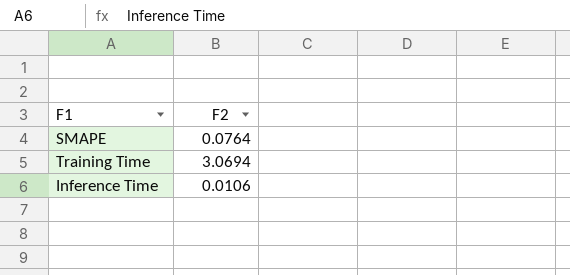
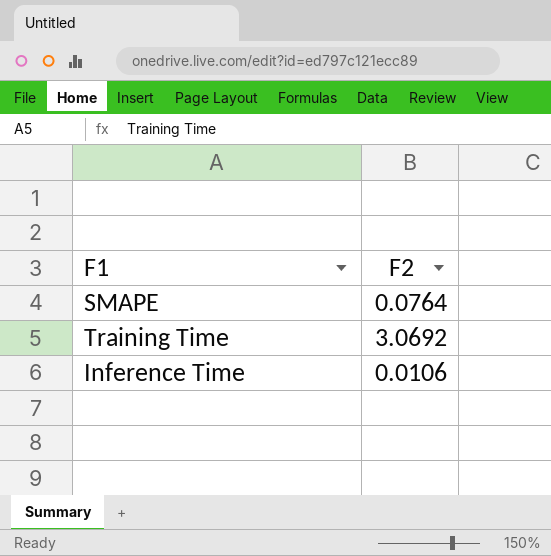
Training Time | F2: 3.0694 -> 3.0692

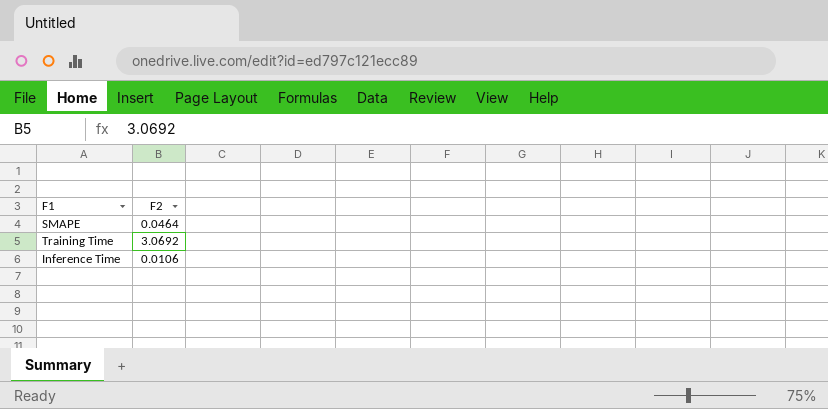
SMAPE | F2: 0.0764 -> 0.0464

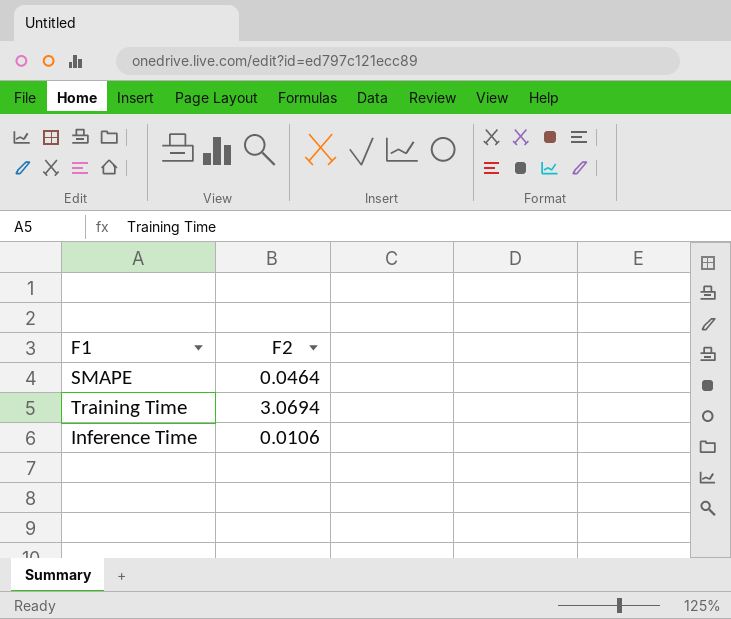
Training Time | F2: 3.0692 -> 3.0694

